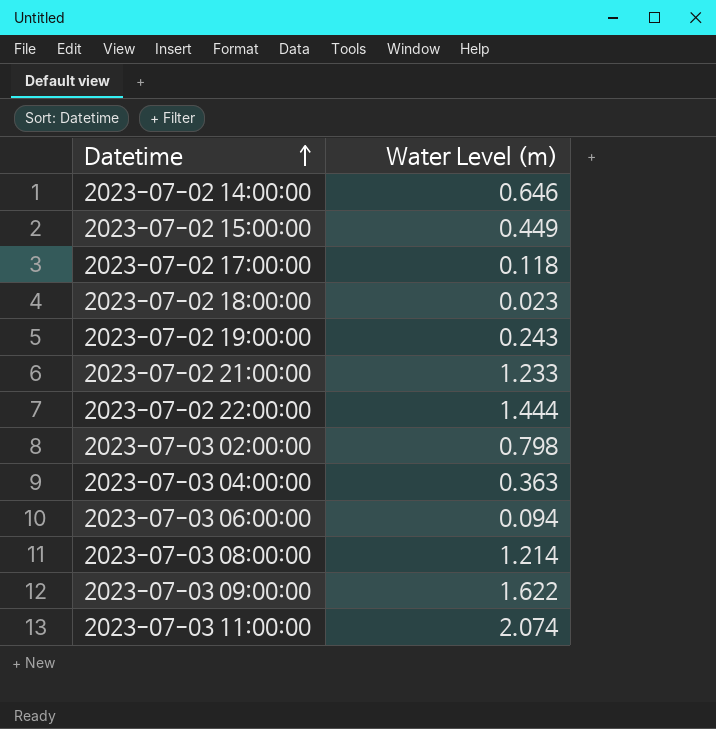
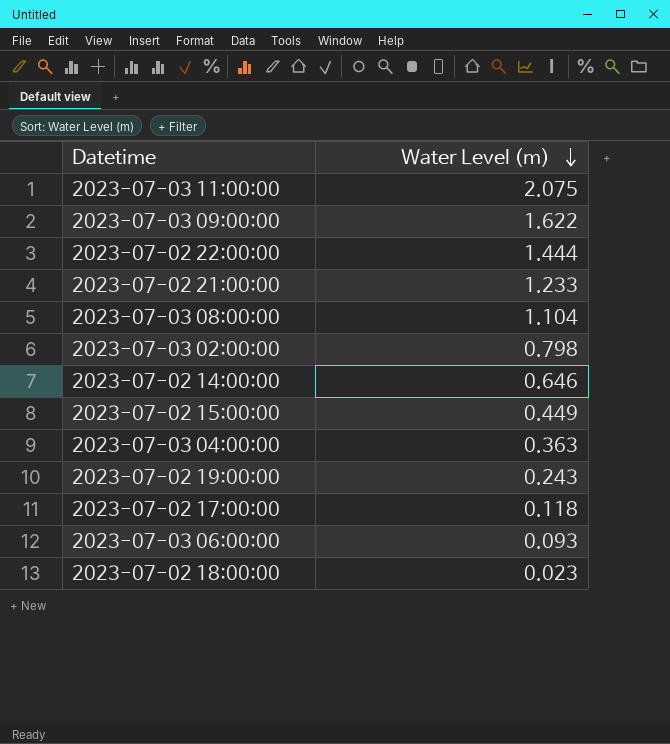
row order: Datetime ascending -> Water Level (m) descending
2023-07-03 11:00:00 | Water Level (m): 2.074 -> 2.075
2023-07-03 08:00:00 | Water Level (m): 1.214 -> 1.104
2023-07-03 06:00:00 | Water Level (m): 0.094 -> 0.093

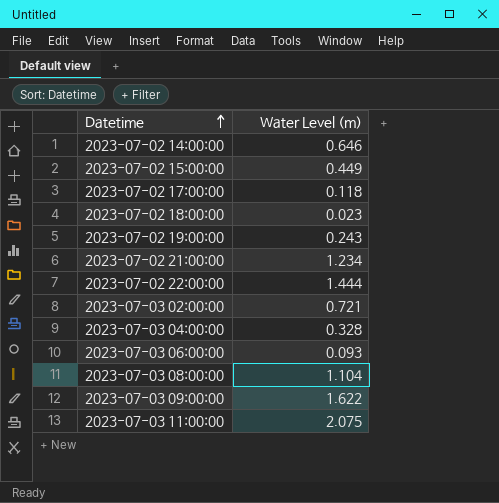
row order: Water Level (m) descending -> Datetime ascending
2023-07-02 21:00:00 | Water Level (m): 1.233 -> 1.234
2023-07-03 02:00:00 | Water Level (m): 0.798 -> 0.721
2023-07-03 04:00:00 | Water Level (m): 0.363 -> 0.328

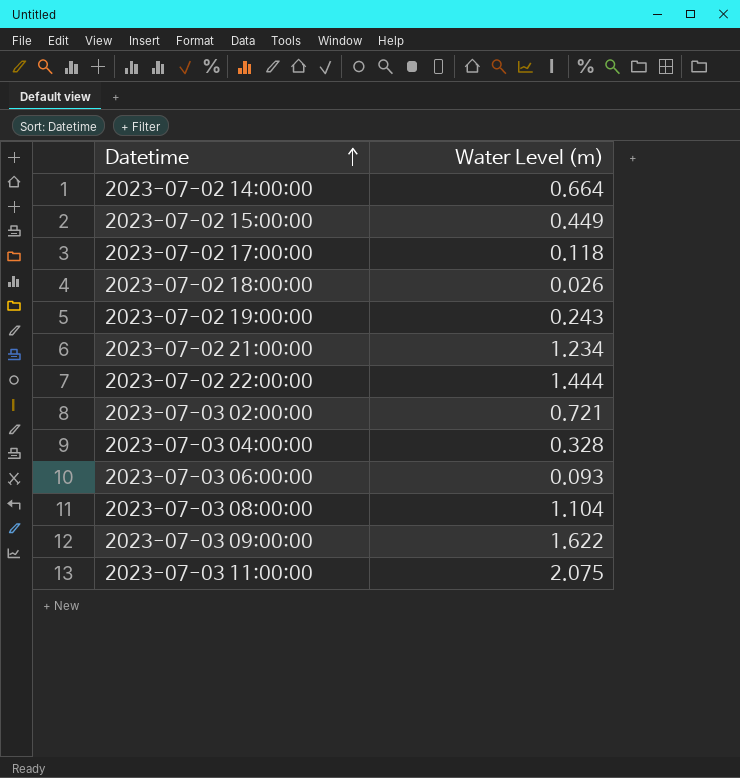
2023-07-02 14:00:00 | Water Level (m): 0.646 -> 0.664
2023-07-02 18:00:00 | Water Level (m): 0.023 -> 0.026

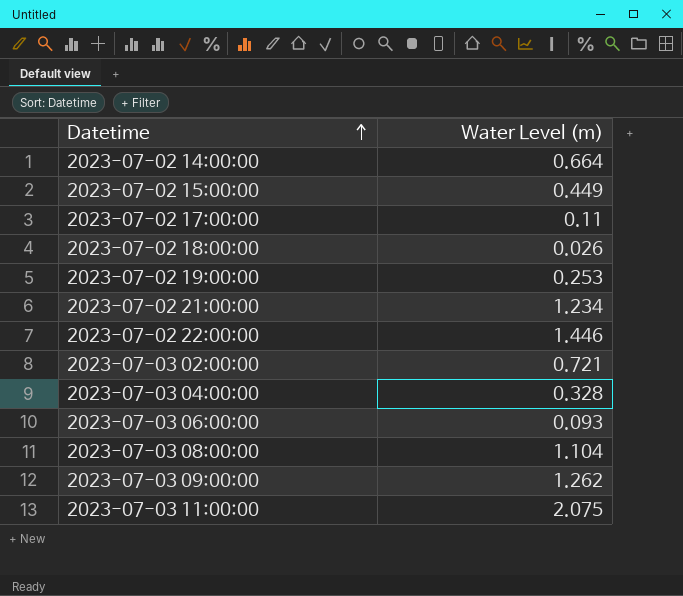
2023-07-02 17:00:00 | Water Level (m): 0.118 -> 0.11
2023-07-02 19:00:00 | Water Level (m): 0.243 -> 0.253
2023-07-02 22:00:00 | Water Level (m): 1.444 -> 1.446
2023-07-03 09:00:00 | Water Level (m): 1.622 -> 1.262

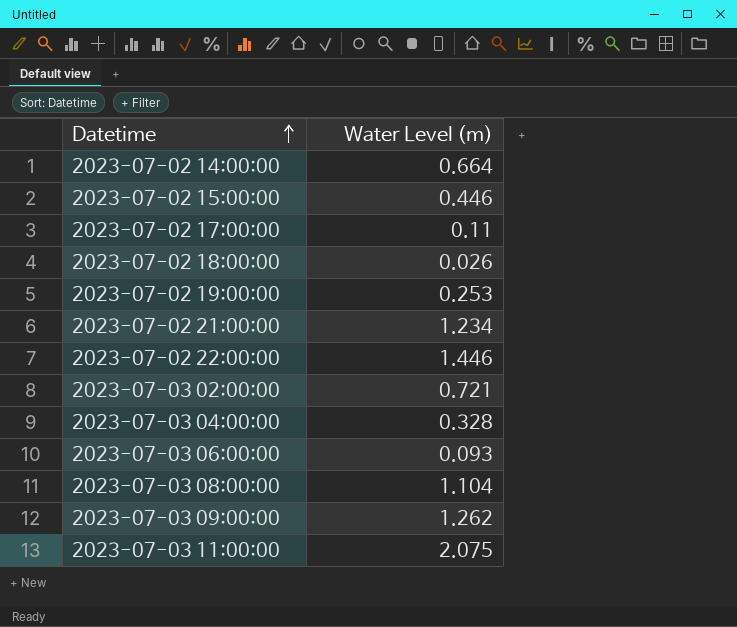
2023-07-02 15:00:00 | Water Level (m): 0.449 -> 0.446

